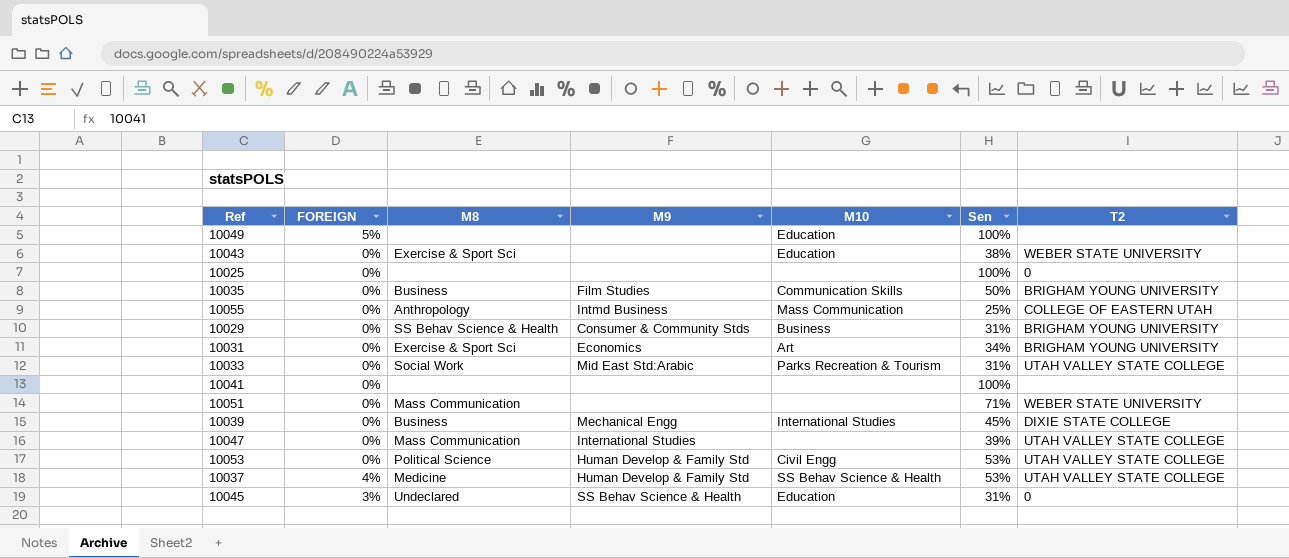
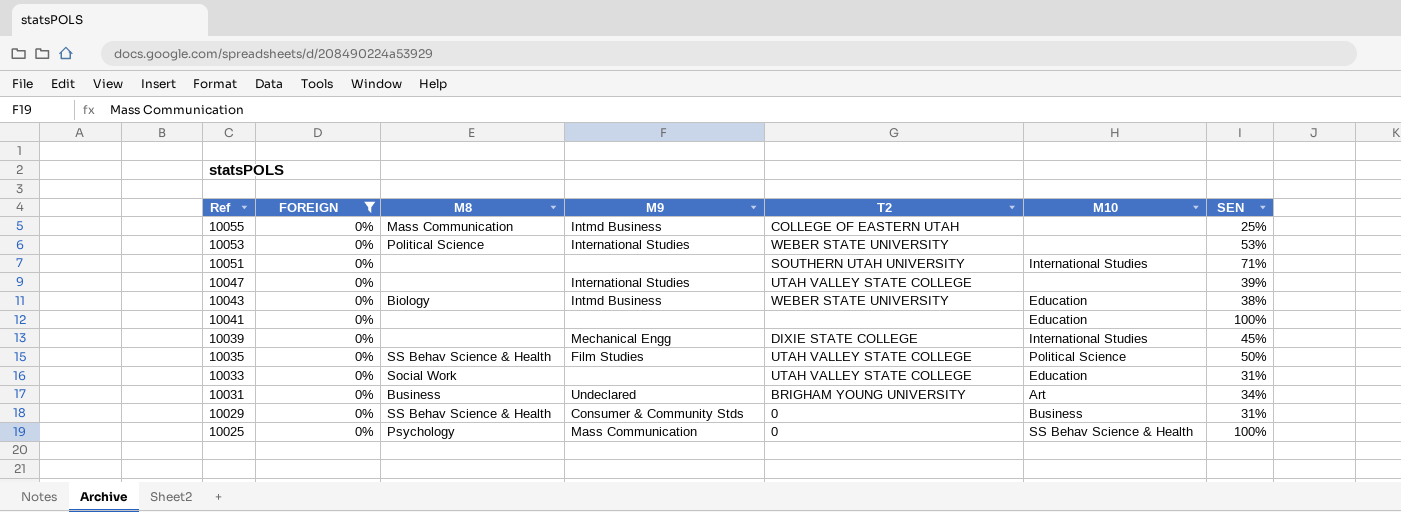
filter: none -> FOREIGN = 0%
row order: none -> Ref descending
column T2 | position: 7 -> 5
column name: Sen -> SEN
10055 | M8: Anthropology -> Mass Communication
10055 | M10: Mass Communication -> none
10053 | M9: Human Develop & Family Std -> International Studies
10053 | T2: UTAH VALLEY STATE COLLEGE -> WEBER STATE UNIVERSITY
10053 | M10: Civil Engg -> none
10051 | M8: Mass Communication -> none
10051 | T2: WEBER STATE UNIVERSITY -> SOUTHERN UTAH UNIVERSITY
10051 | M10: none -> International Studies
10047 | M8: Mass Communication -> none
10043 | M8: Exercise & Sport Sci -> Biology
10043 | M9: none -> Intmd Business
10041 | M10: none -> Education
10039 | M8: Business -> none
10035 | M8: Business -> SS Behav Science & Health
10035 | T2: BRIGHAM YOUNG UNIVERSITY -> UTAH VALLEY STATE COLLEGE
10035 | M10: Communication Skills -> Political Science
10033 | M9: Mid East Std:Arabic -> none
10033 | M10: Parks Recreation & Tourism -> Education
10031 | M8: Exercise & Sport Sci -> Business
10031 | M9: Economics -> Undeclared
10029 | T2: BRIGHAM YOUNG UNIVERSITY -> 0
10025 | M8: none -> Psychology
10025 | M9: none -> Mass Communication
10025 | M10: none -> SS Behav Science & Health

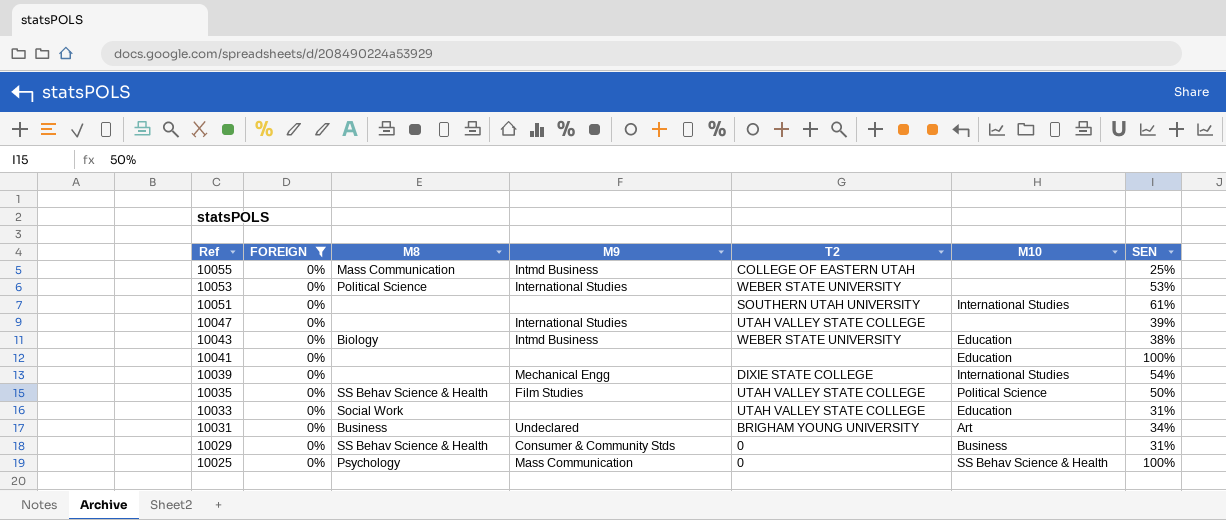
10051 | SEN: 71% -> 61%
10039 | SEN: 45% -> 54%

